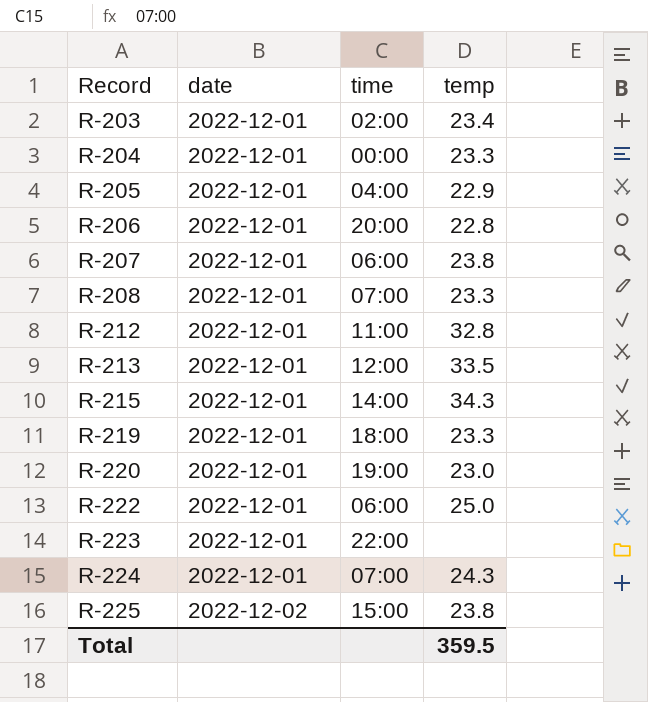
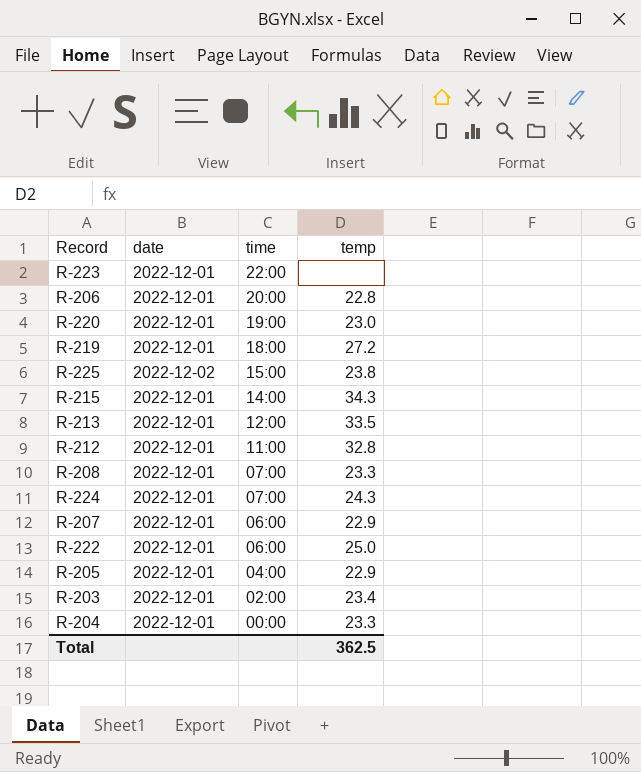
row order: Record ascending -> time descending
R-219 | temp: 23.3 -> 27.2
R-207 | temp: 23.8 -> 22.9
Total | temp: 359.5 -> 362.5

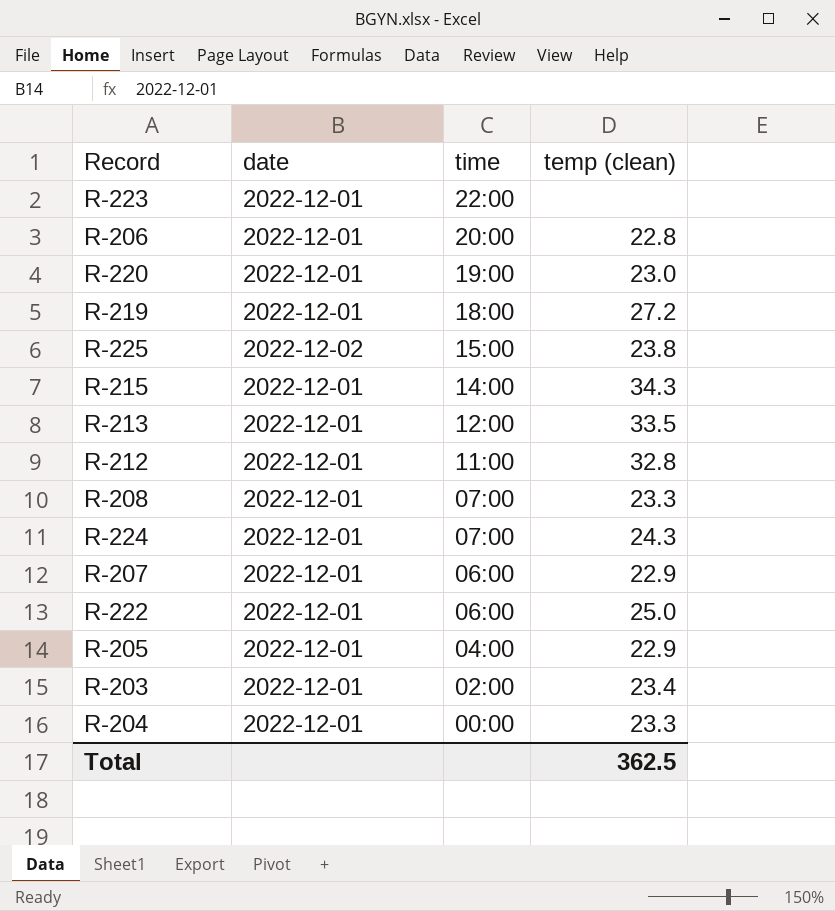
column name: temp -> temp (clean)

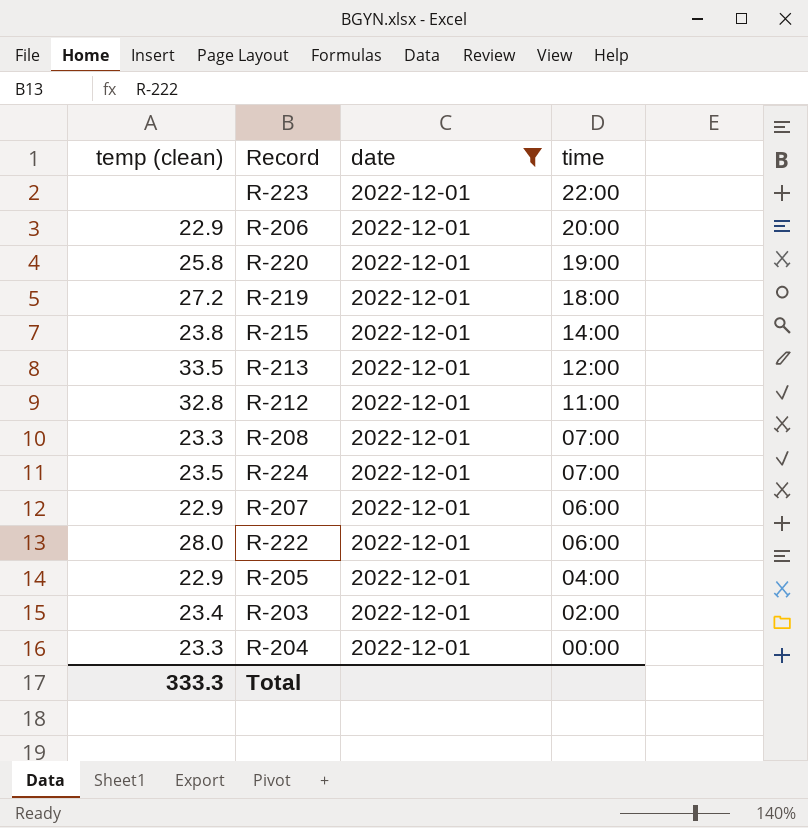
filter: none -> date = 2022-12-01
column temp (clean) | position: 4 -> 1
R-206 | temp (clean): 22.8 -> 22.9
R-220 | temp (clean): 23.0 -> 25.8
R-215 | temp (clean): 34.3 -> 23.8
R-224 | temp (clean): 24.3 -> 23.5
R-222 | temp (clean): 25.0 -> 28.0
Total | temp (clean): 362.5 -> 333.3

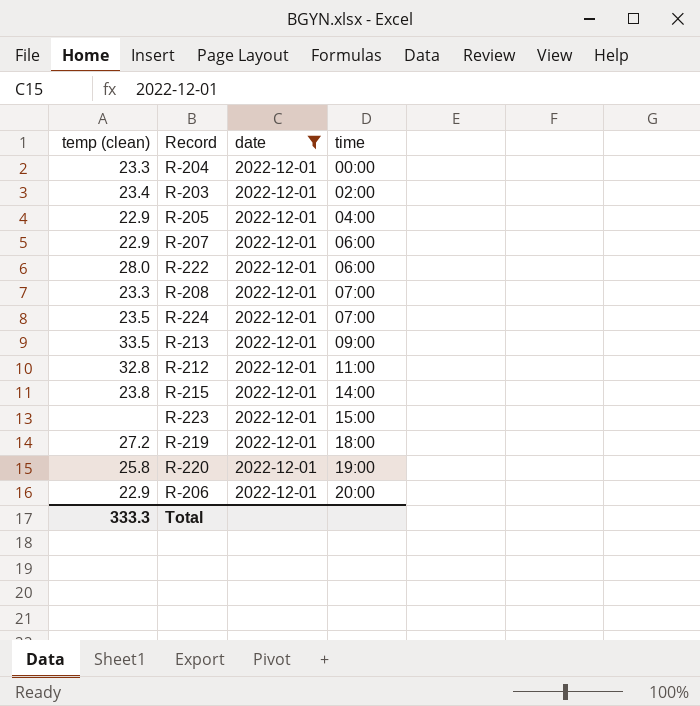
row order: time descending -> time ascending
R-213 | time: 12:00 -> 09:00
R-223 | time: 22:00 -> 15:00

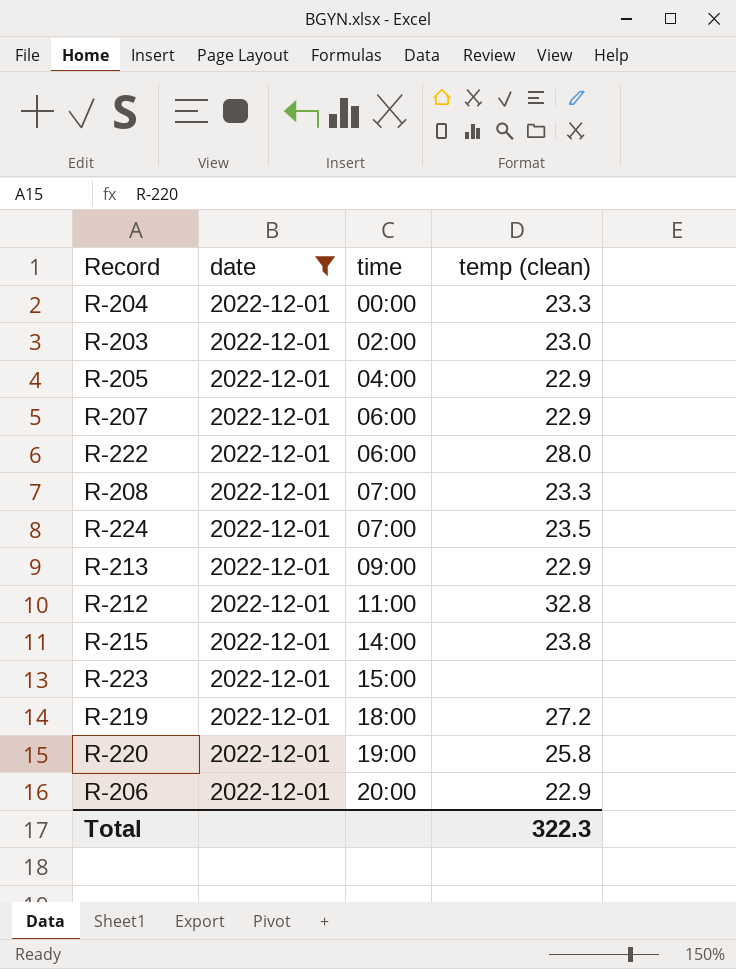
column temp (clean) | position: 1 -> 4
R-203 | temp (clean): 23.4 -> 23.0
R-213 | temp (clean): 33.5 -> 22.9
Total | temp (clean): 333.3 -> 322.3

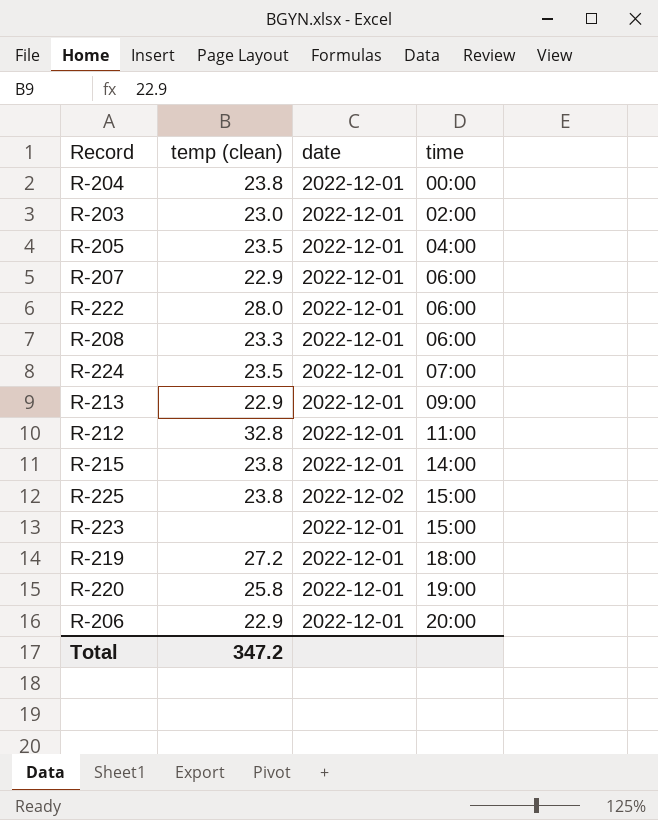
filter: date = 2022-12-01 -> none
column temp (clean) | position: 4 -> 2
R-204 | temp (clean): 23.3 -> 23.8
R-205 | temp (clean): 22.9 -> 23.5
R-208 | time: 07:00 -> 06:00
Total | temp (clean): 322.3 -> 347.2

